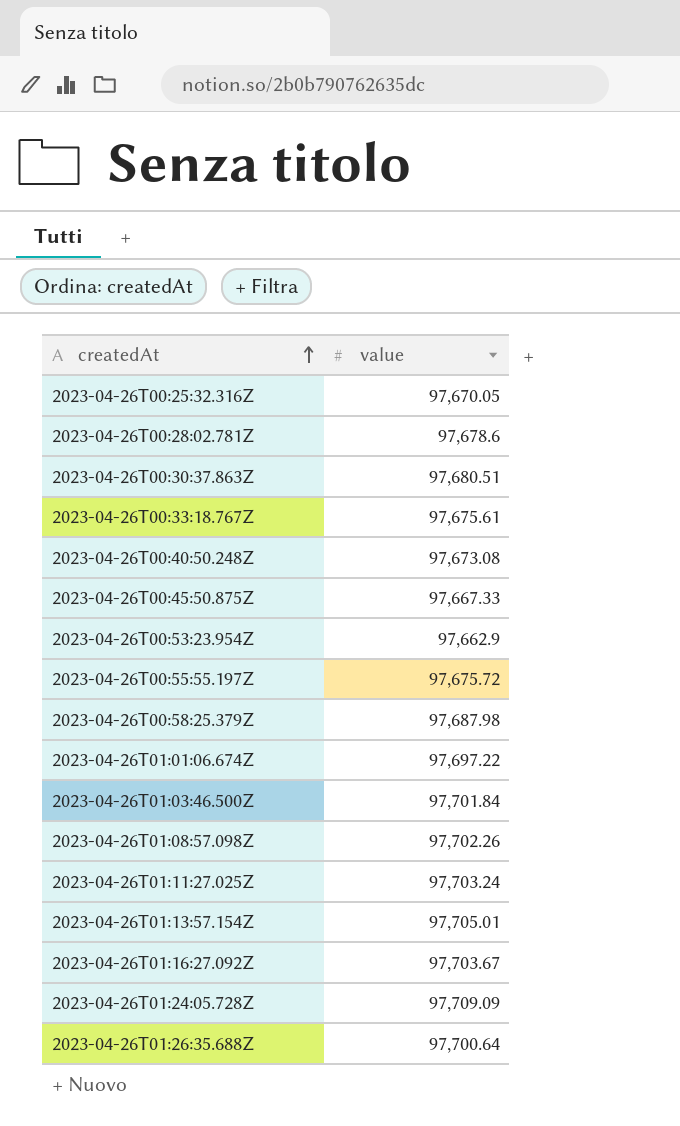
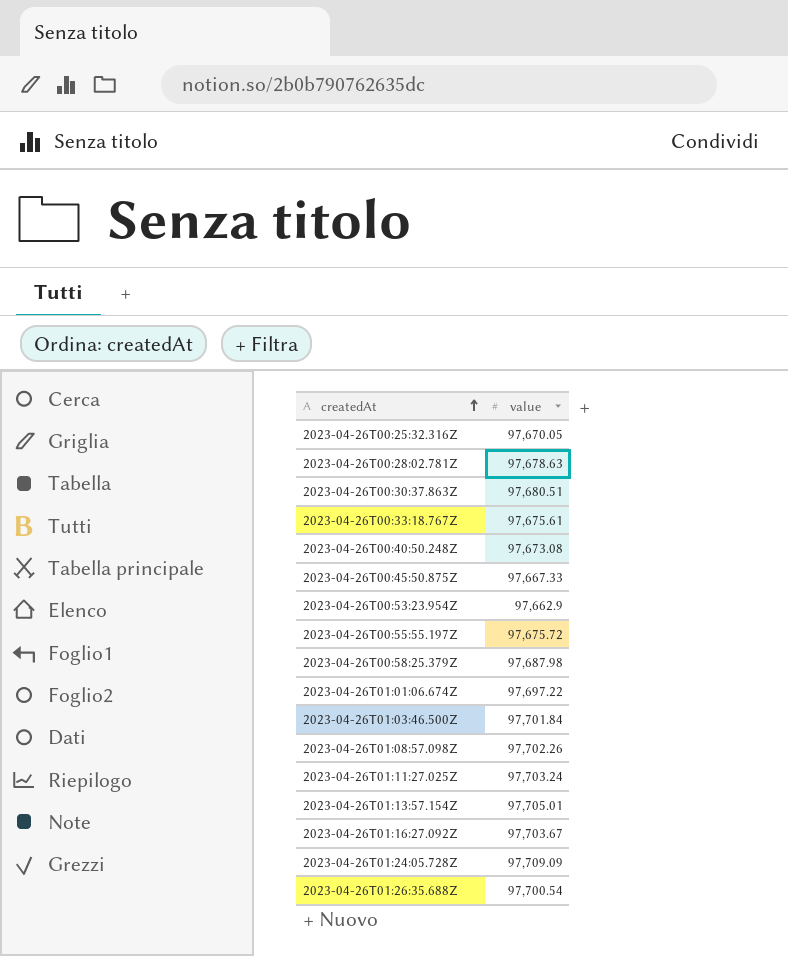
2023-04-26T00:28:02.781Z | value: 97,678.6 -> 97,678.63
2023-04-26T01:26:35.688Z | value: 97,700.64 -> 97,700.54

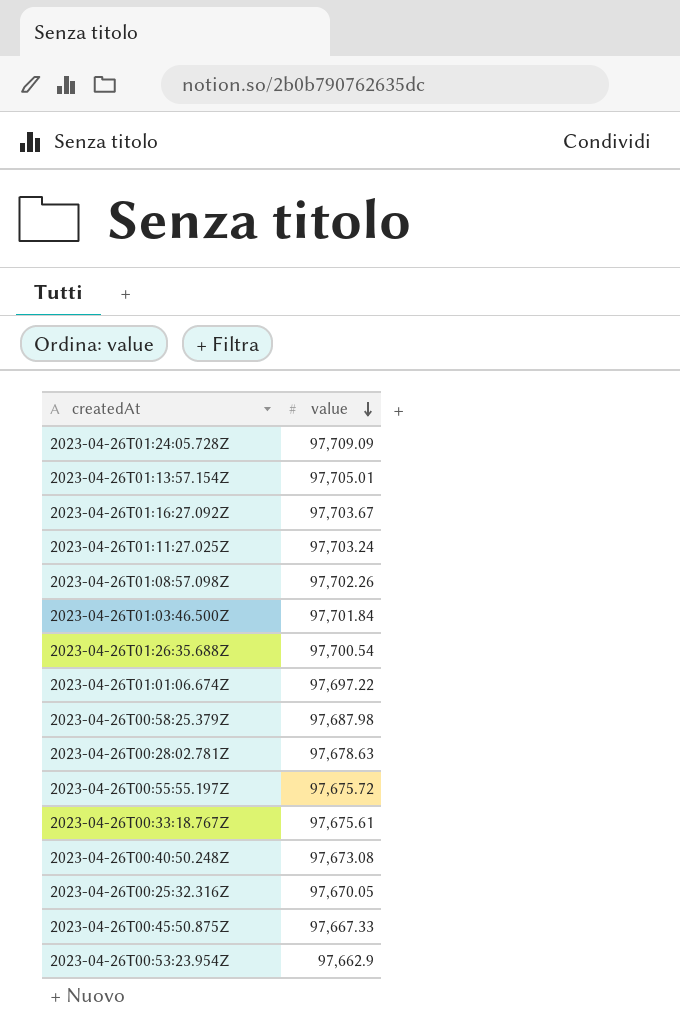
row order: createdAt ascending -> value descending
row 2023-04-26T00:30:37.863Z: 97,680.51 -> none

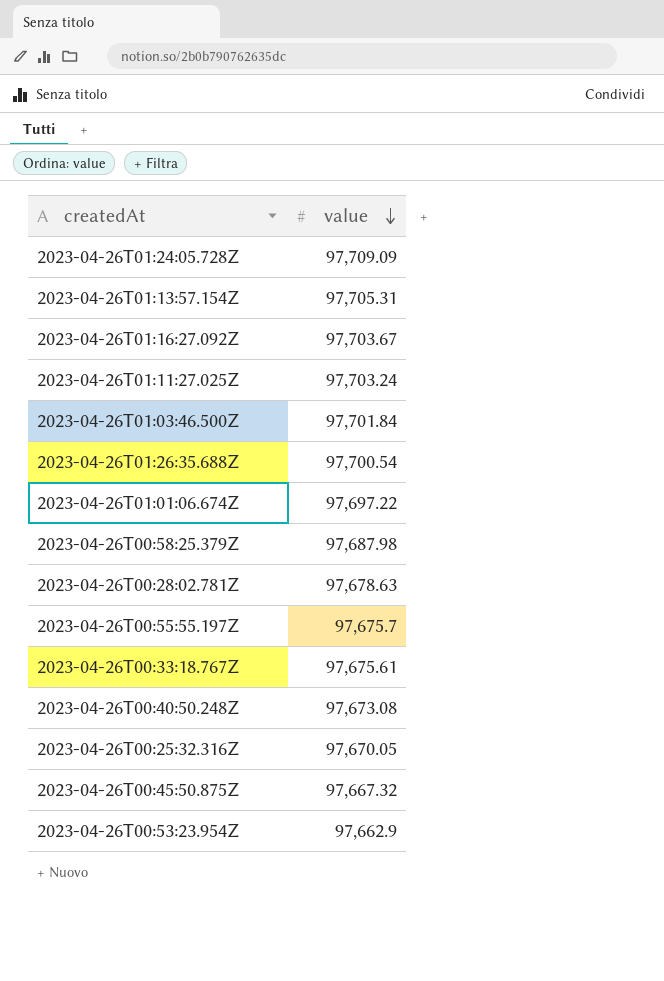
row 2023-04-26T01:08:57.098Z: 97,702.26 -> none
2023-04-26T01:13:57.154Z | value: 97,705.01 -> 97,705.31
2023-04-26T00:55:55.197Z | value: 97,675.72 -> 97,675.7
2023-04-26T00:45:50.875Z | value: 97,667.33 -> 97,667.32

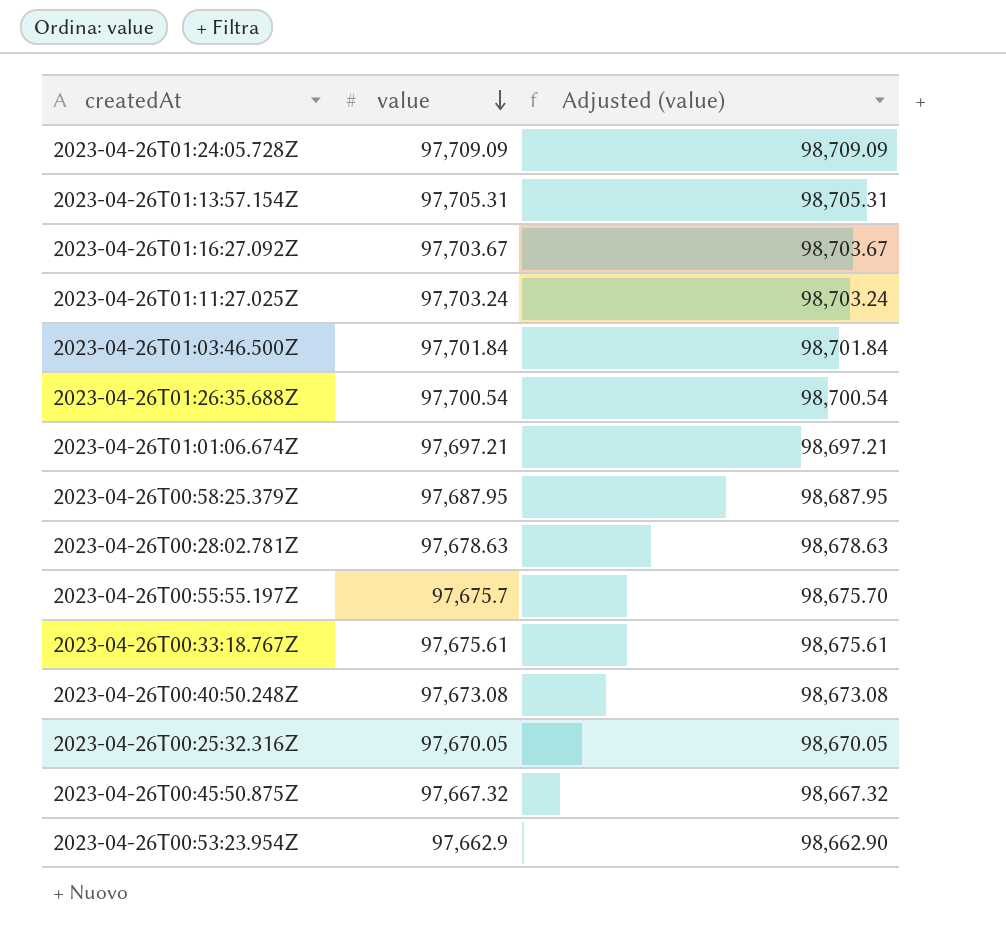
column Adjusted (value) | formula: none -> [value] + 1000
2023-04-26T01:01:06.674Z | value: 97,697.22 -> 97,697.21
2023-04-26T00:58:25.379Z | value: 97,687.98 -> 97,687.95

